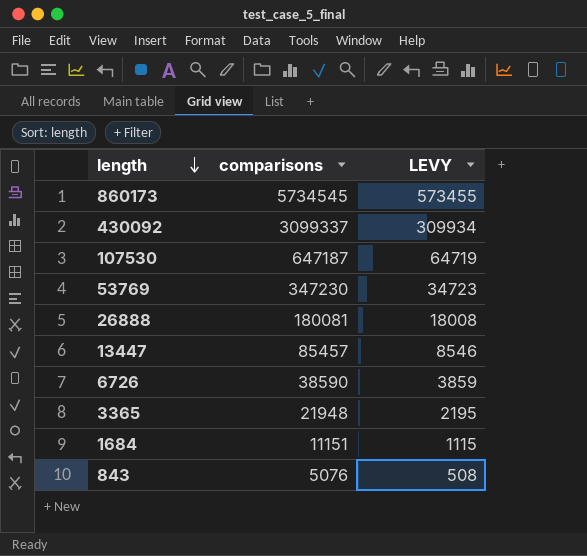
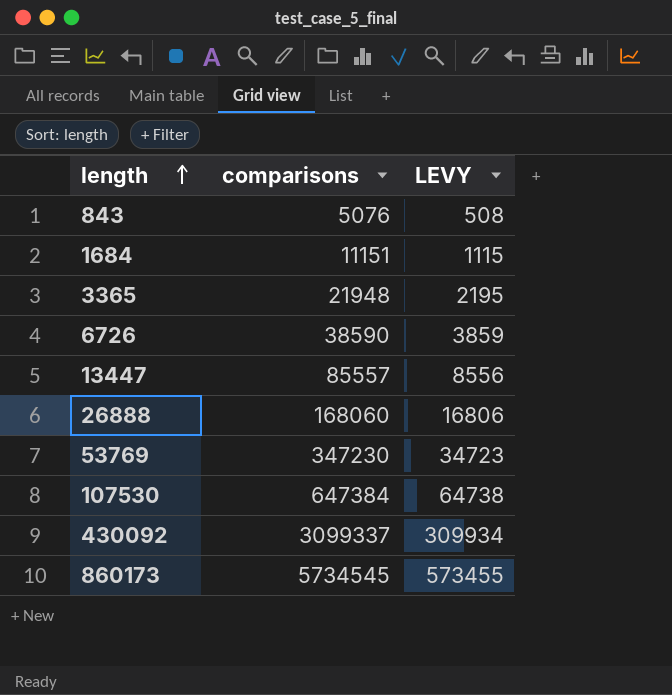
row order: length descending -> length ascending
13447 | comparisons: 85457 -> 85557
13447 | LEVY: 8546 -> 8556
26888 | comparisons: 180081 -> 168060
26888 | LEVY: 18008 -> 16806
107530 | comparisons: 647187 -> 647384
107530 | LEVY: 64719 -> 64738

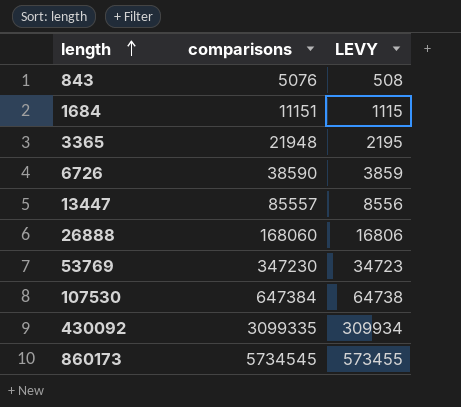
430092 | comparisons: 3099337 -> 3099335

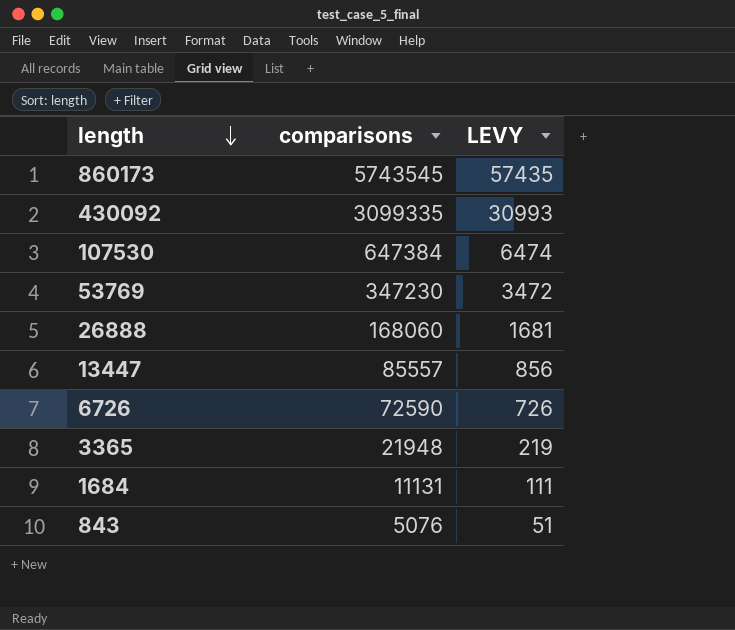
row order: length ascending -> length descending
column LEVY | formula: [comparisons] * 0.1 -> [comparisons] * 0.01
860173 | comparisons: 5734545 -> 5743545
6726 | comparisons: 38590 -> 72590
1684 | comparisons: 11151 -> 11131

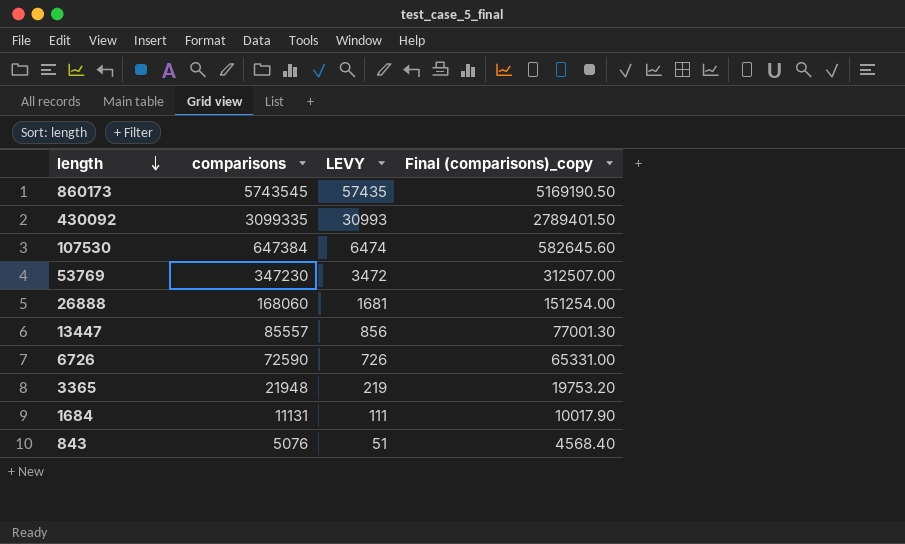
column Final (comparisons)_copy | formula: none -> [comparisons] * 0.9

